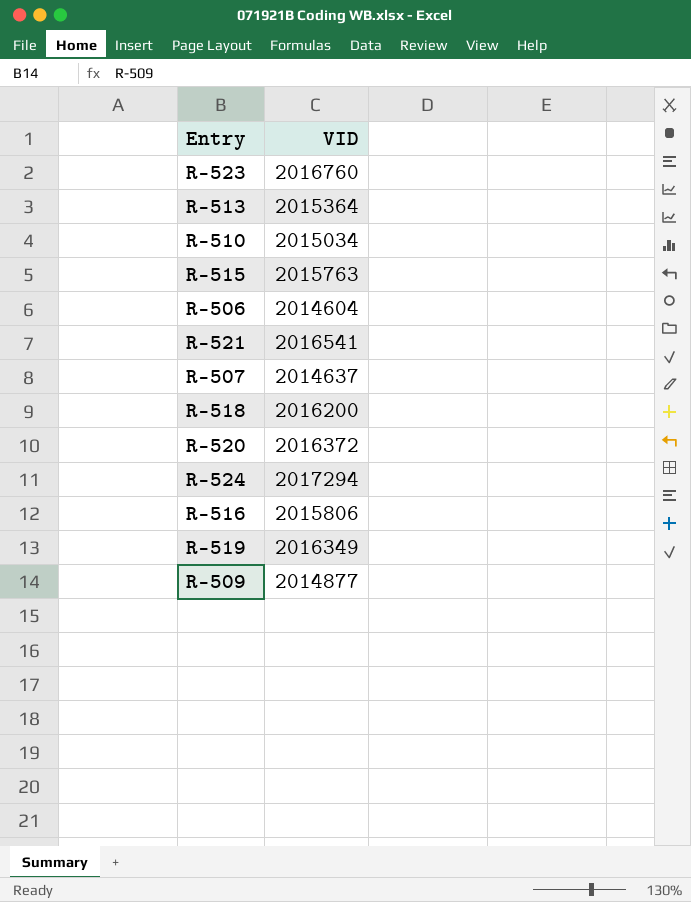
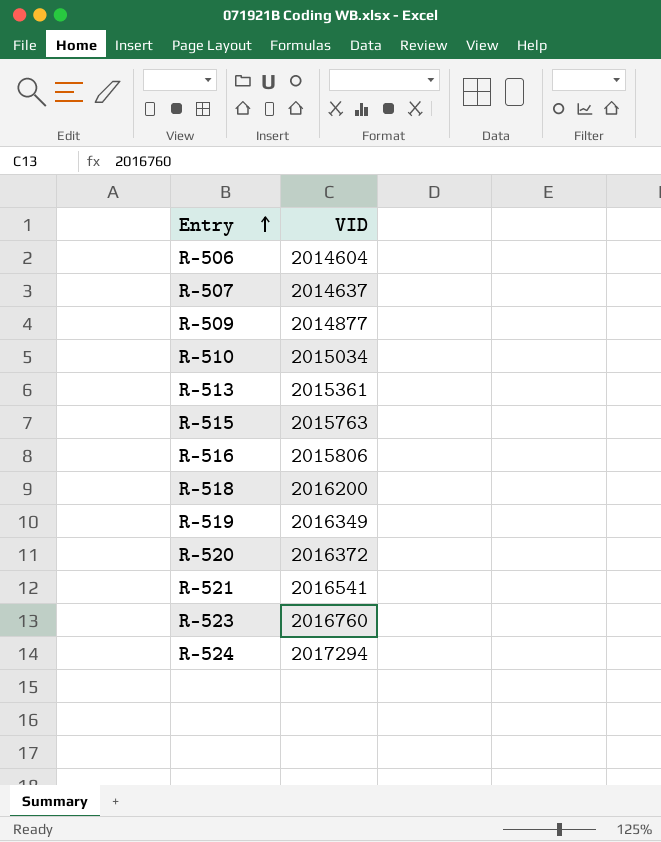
row order: none -> Entry ascending
R-513 | VID: 2015364 -> 2015361

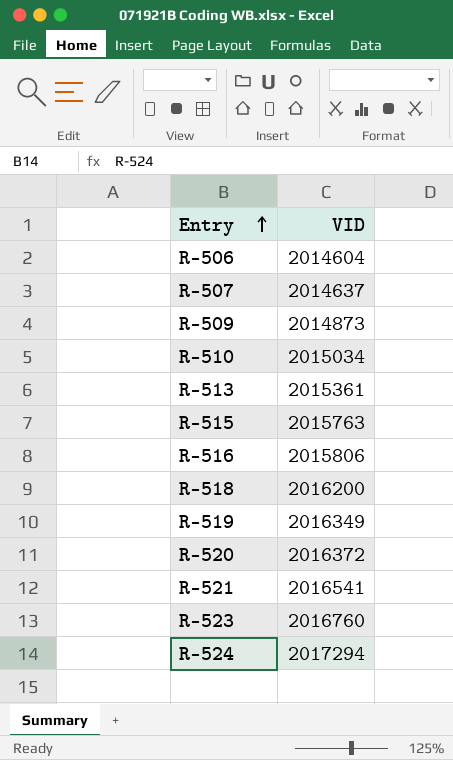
R-509 | VID: 2014877 -> 2014873

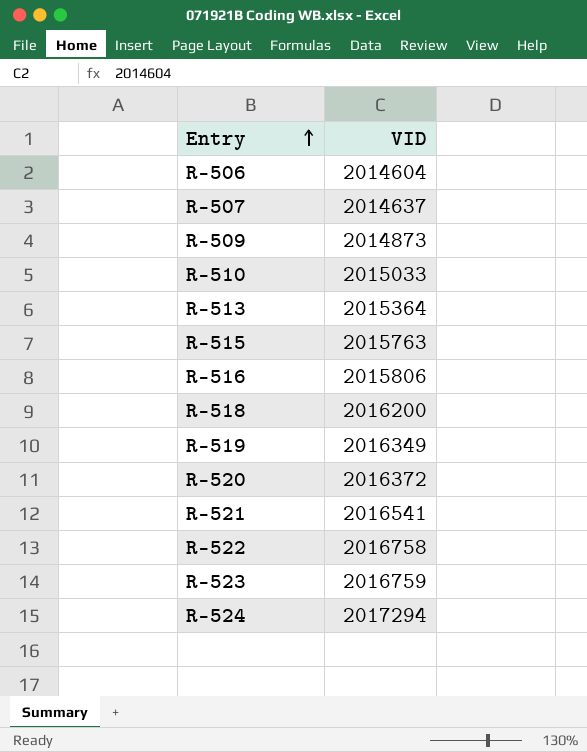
R-510 | VID: 2015034 -> 2015033
R-513 | VID: 2015361 -> 2015364
row R-522: none -> 2016758
R-523 | VID: 2016760 -> 2016759

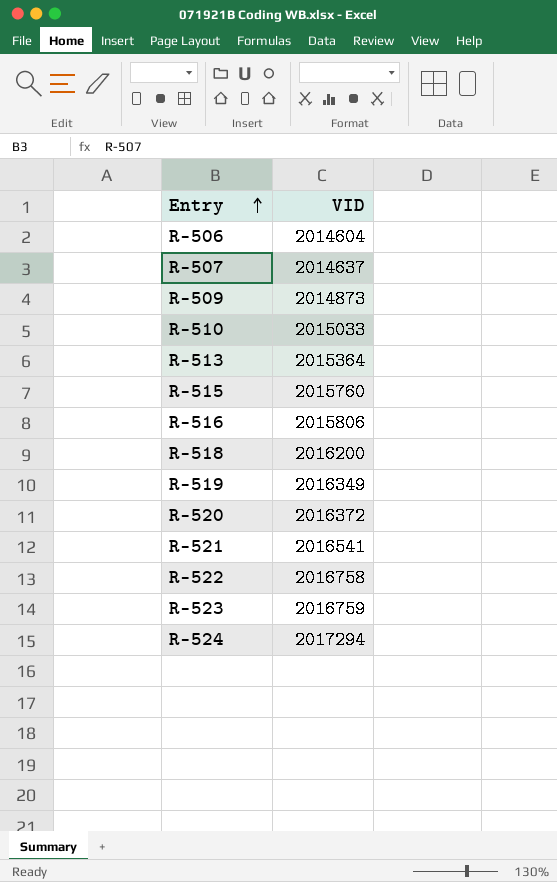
R-515 | VID: 2015763 -> 2015760

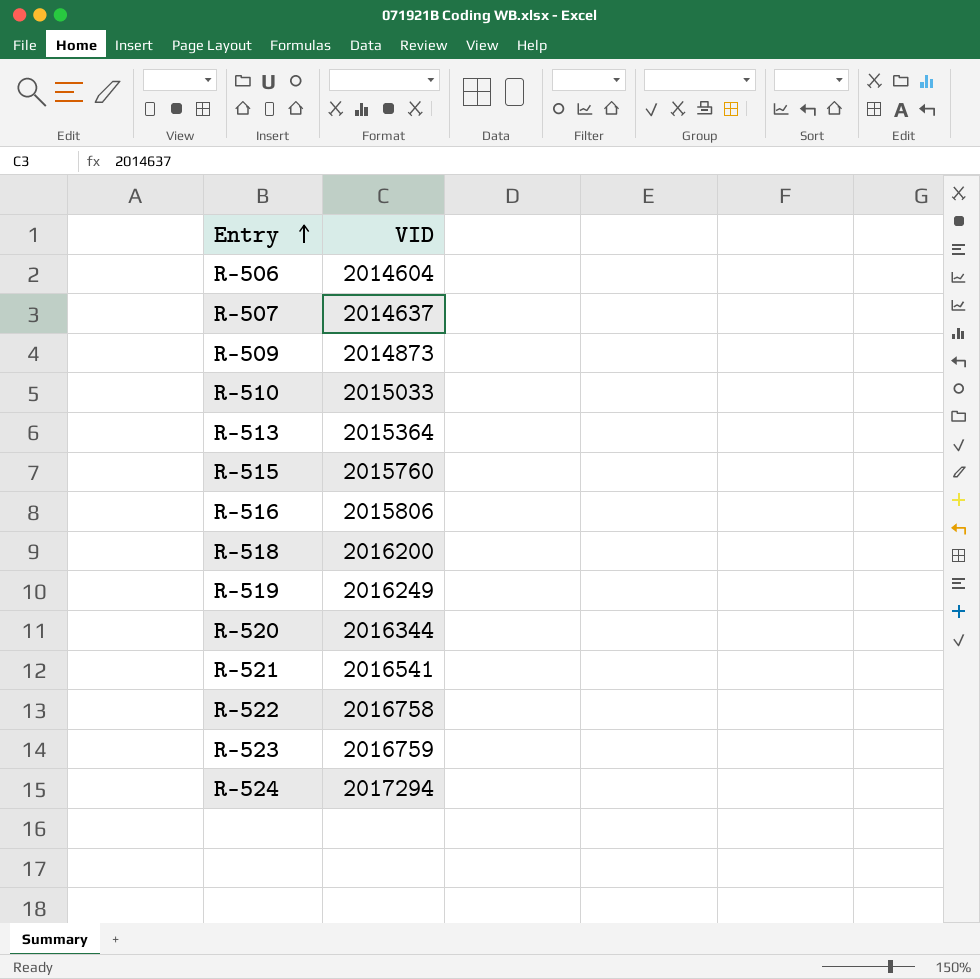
R-519 | VID: 2016349 -> 2016249
R-520 | VID: 2016372 -> 2016344

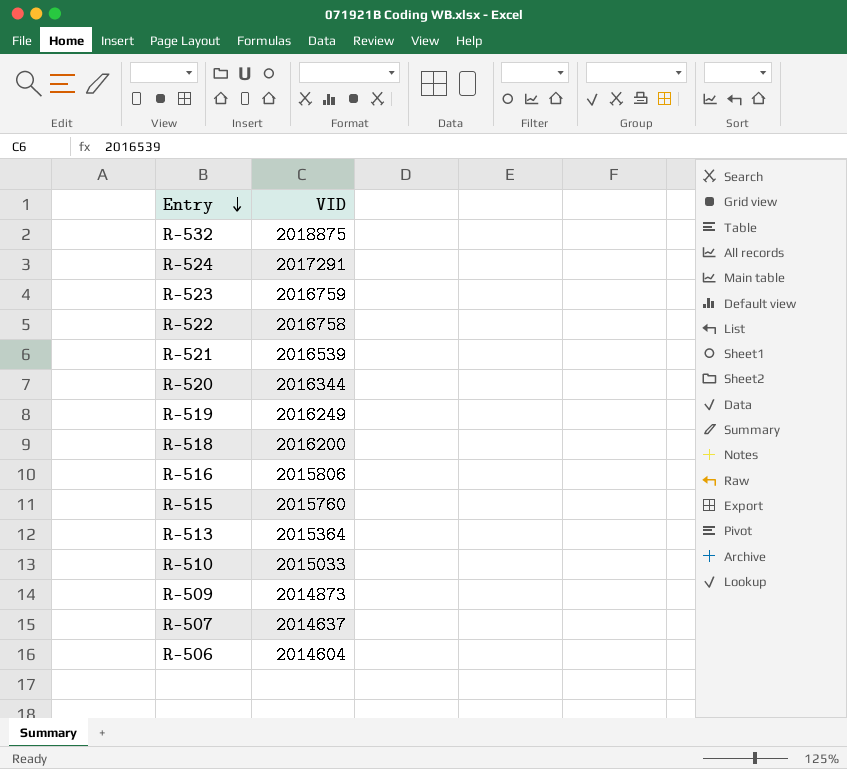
row order: Entry ascending -> Entry descending
row R-532: none -> 2018875
R-524 | VID: 2017294 -> 2017291
R-521 | VID: 2016541 -> 2016539

